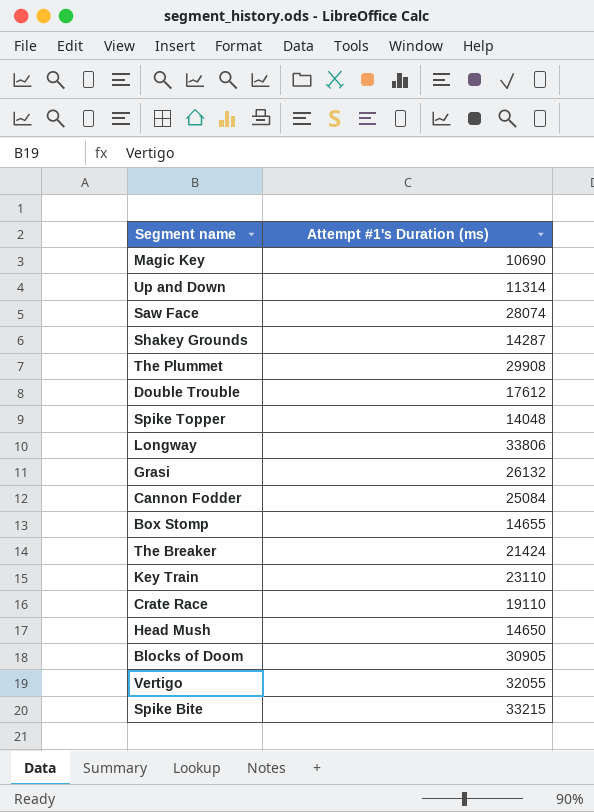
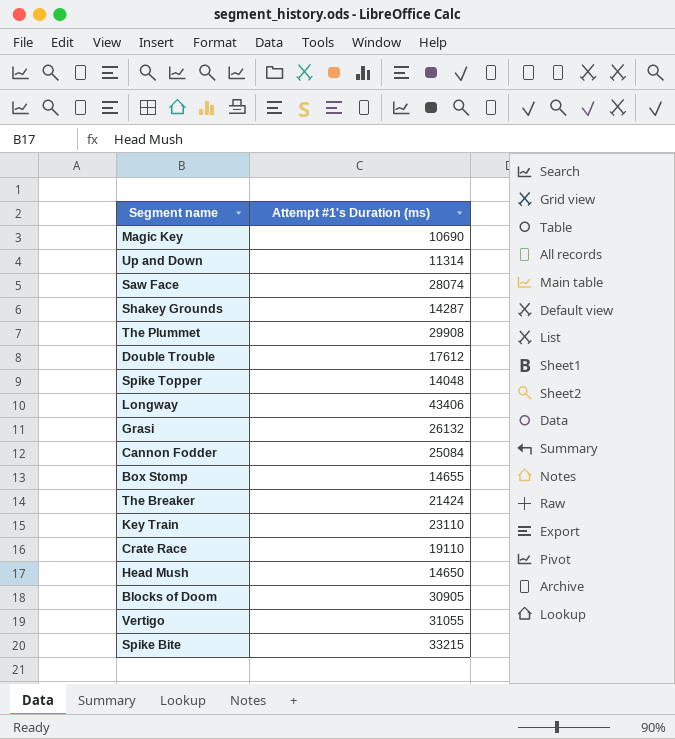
Longway | Attempt #1's Duration (ms): 33806 -> 43406
Vertigo | Attempt #1's Duration (ms): 32055 -> 31055

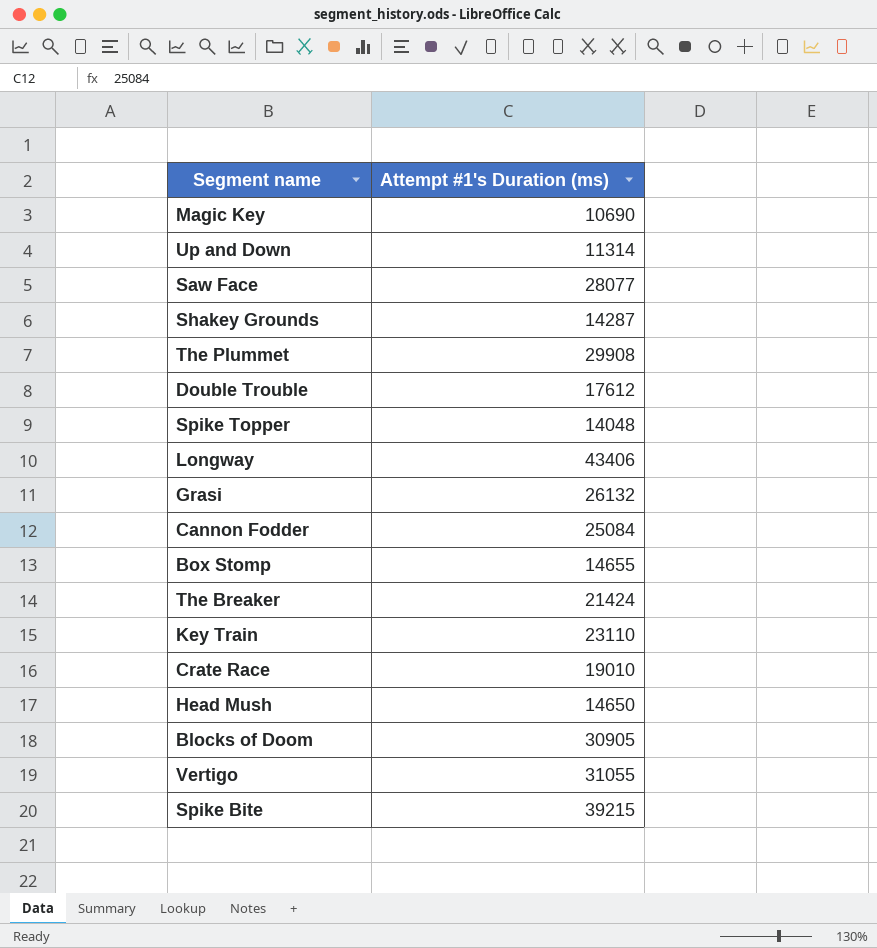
Saw Face | Attempt #1's Duration (ms): 28074 -> 28077
Crate Race | Attempt #1's Duration (ms): 19110 -> 19010
Spike Bite | Attempt #1's Duration (ms): 33215 -> 39215

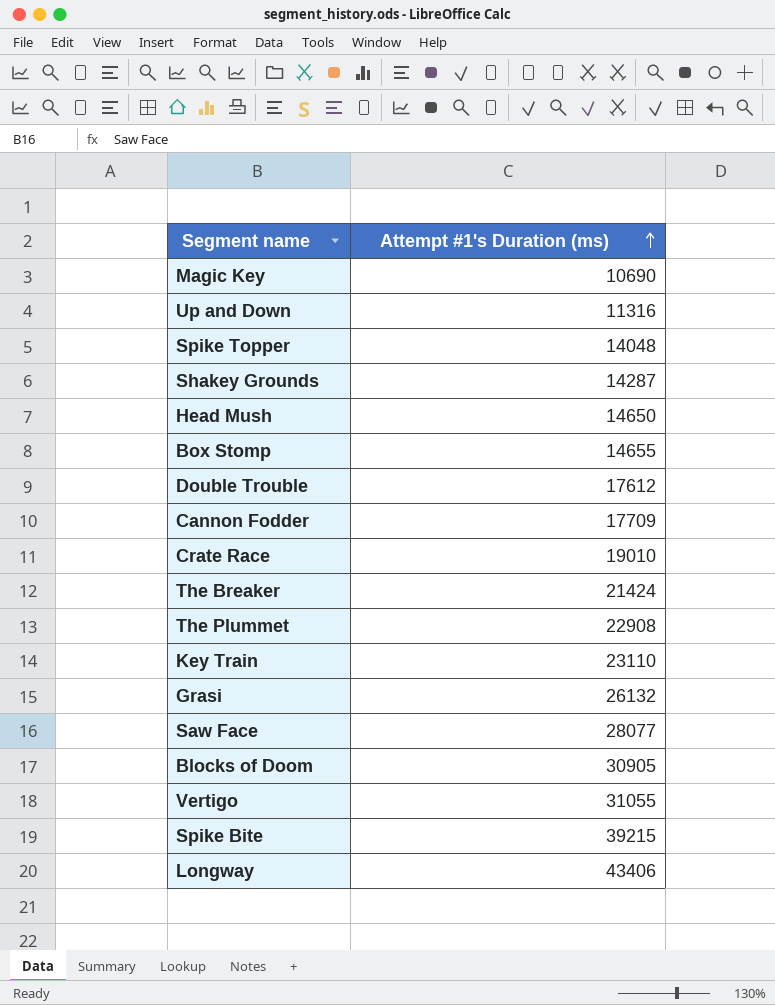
row order: none -> Attempt #1's Duration (ms) ascending
Up and Down | Attempt #1's Duration (ms): 11314 -> 11316
Cannon Fodder | Attempt #1's Duration (ms): 25084 -> 17709
The Plummet | Attempt #1's Duration (ms): 29908 -> 22908

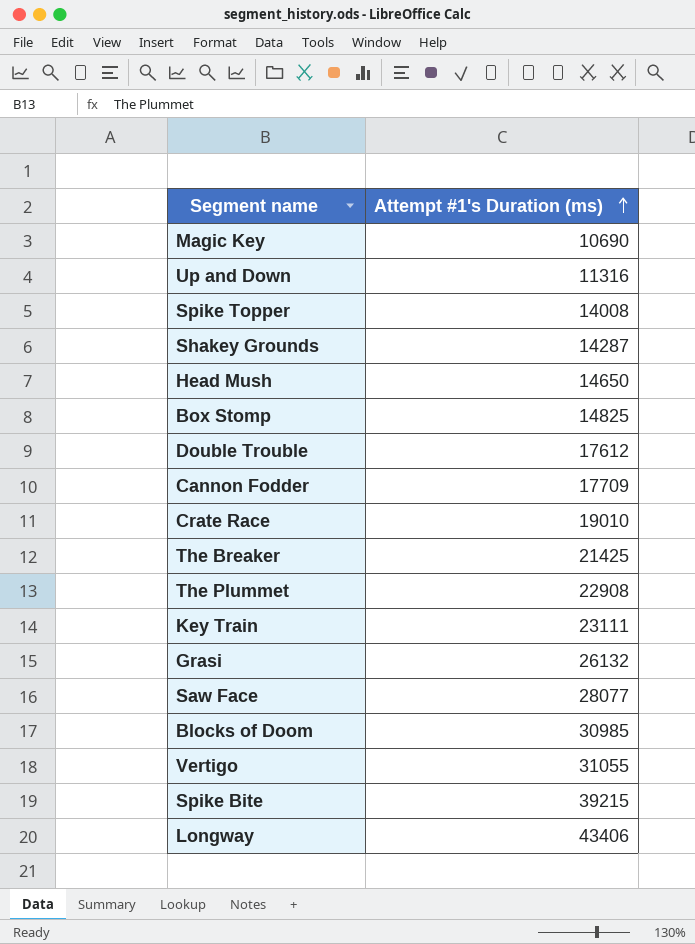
Spike Topper | Attempt #1's Duration (ms): 14048 -> 14008
Box Stomp | Attempt #1's Duration (ms): 14655 -> 14825
The Breaker | Attempt #1's Duration (ms): 21424 -> 21425
Key Train | Attempt #1's Duration (ms): 23110 -> 23111
Blocks of Doom | Attempt #1's Duration (ms): 30905 -> 30985

